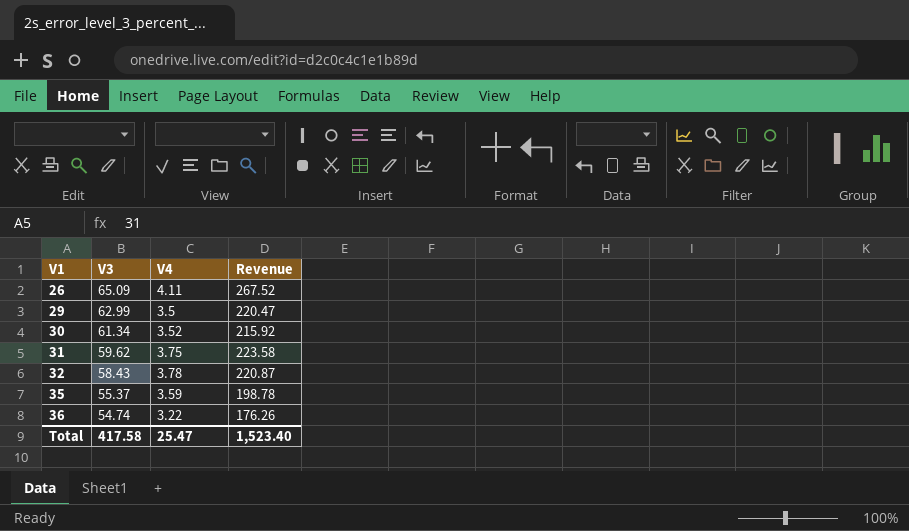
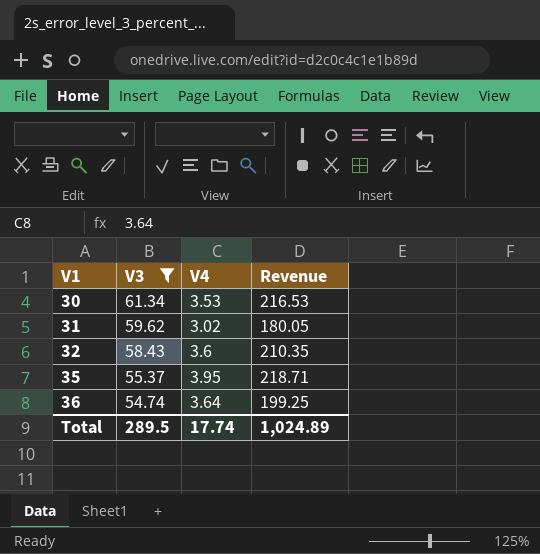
filter: none -> V3 <= 61.34
30 | V4: 3.52 -> 3.53
30 | Revenue: 215.92 -> 216.53
31 | V4: 3.75 -> 3.02
31 | Revenue: 223.58 -> 180.05
32 | V4: 3.78 -> 3.6
32 | Revenue: 220.87 -> 210.35
35 | V4: 3.59 -> 3.95
35 | Revenue: 198.78 -> 218.71
36 | V4: 3.22 -> 3.64
36 | Revenue: 176.26 -> 199.25
Total | V3: 417.58 -> 289.5
Total | V4: 25.47 -> 17.74
Total | Revenue: 1,523.40 -> 1,024.89

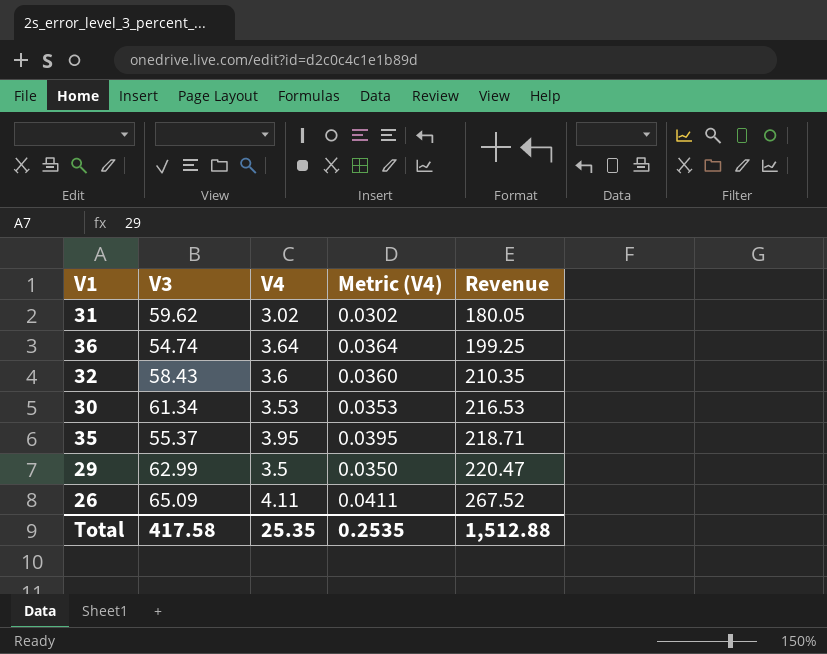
filter: V3 <= 61.34 -> none
row order: V1 ascending -> Revenue ascending
column Metric (V4) | formula: none -> [V4] * 0.01
Total | V3: 289.5 -> 417.58
Total | V4: 17.74 -> 25.35
Total | Revenue: 1,024.89 -> 1,512.88

